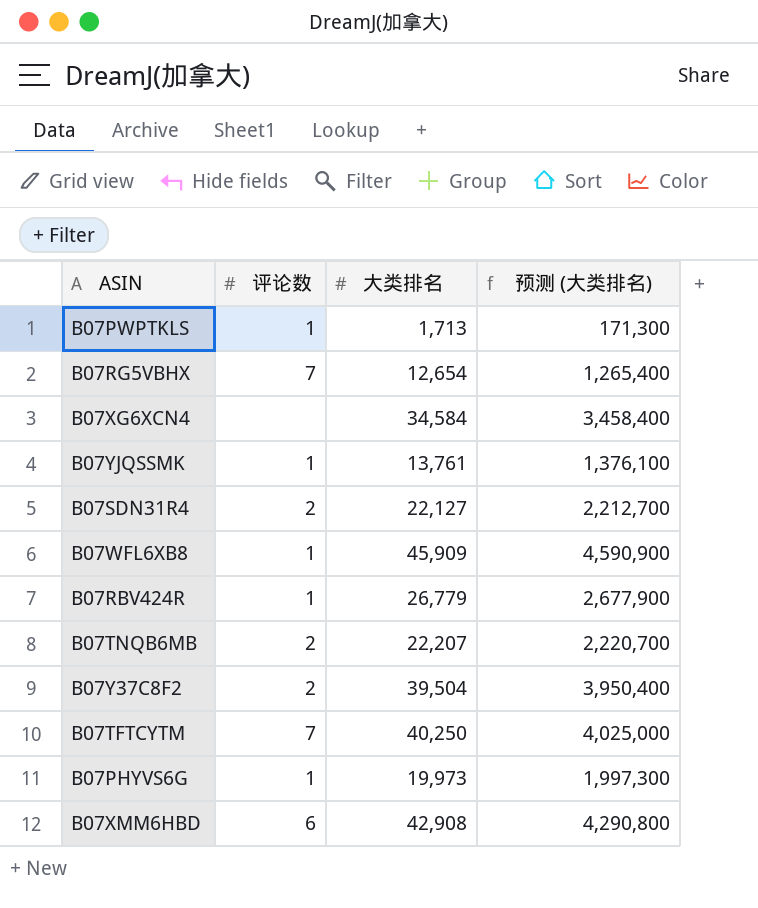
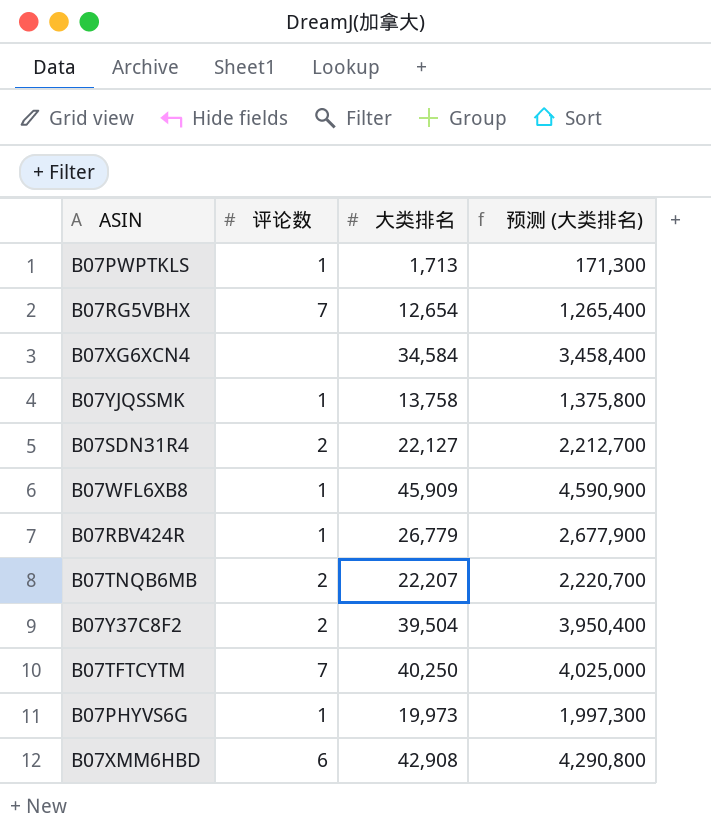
B07YJQSSMK | 大类排名: 13,761 -> 13,758
B07YJQSSMK | 预测 (大类排名): 1,376,100 -> 1,375,800

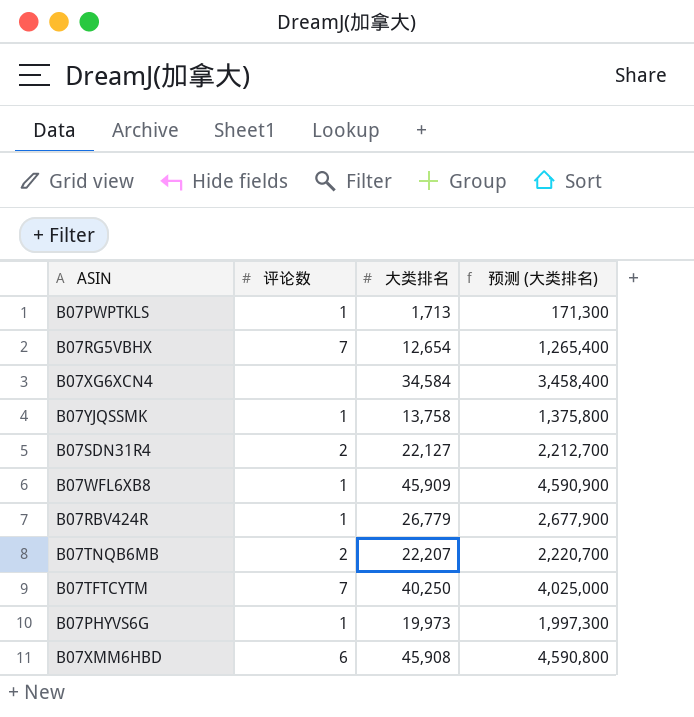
row B07Y37C8F2: 2 | 39,504 | 3,950,400 -> none
B07XMM6HBD | 大类排名: 42,908 -> 45,908
B07XMM6HBD | 预测 (大类排名): 4,290,800 -> 4,590,800

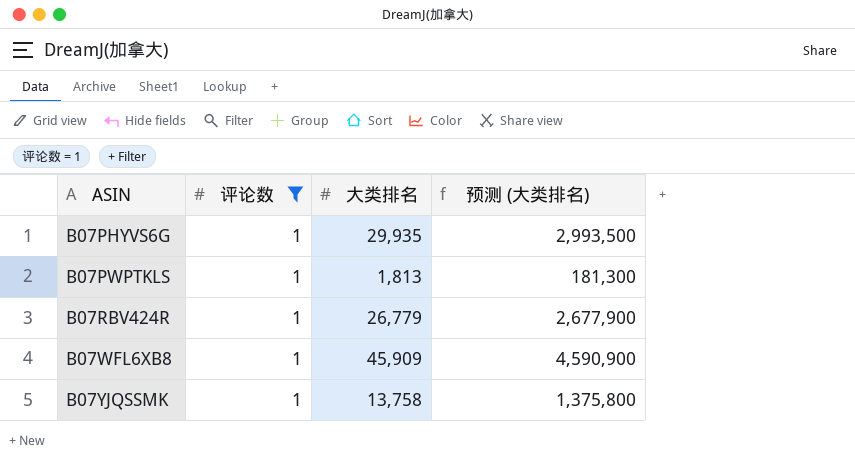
filter: none -> 评论数 = 1
row order: none -> ASIN ascending
B07PHYVS6G | 大类排名: 19,973 -> 29,935
B07PHYVS6G | 预测 (大类排名): 1,997,300 -> 2,993,500
B07PWPTKLS | 大类排名: 1,713 -> 1,813
B07PWPTKLS | 预测 (大类排名): 171,300 -> 181,300

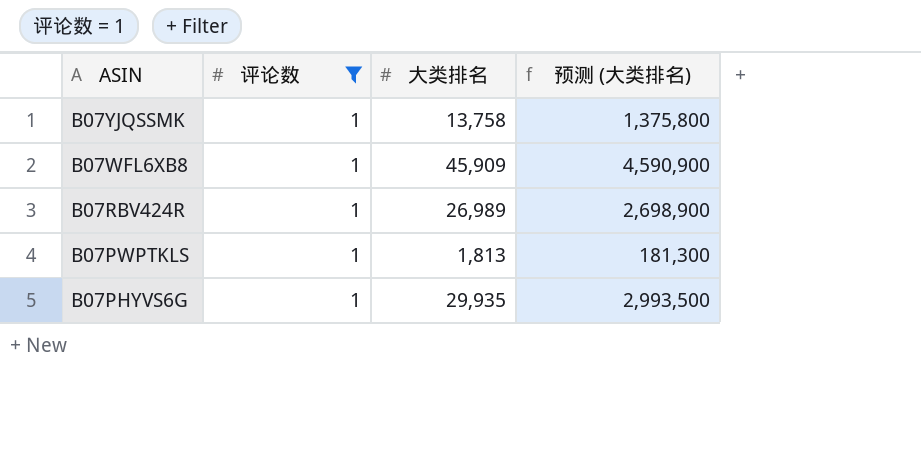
row order: ASIN ascending -> ASIN descending
B07RBV424R | 大类排名: 26,779 -> 26,989
B07RBV424R | 预测 (大类排名): 2,677,900 -> 2,698,900

